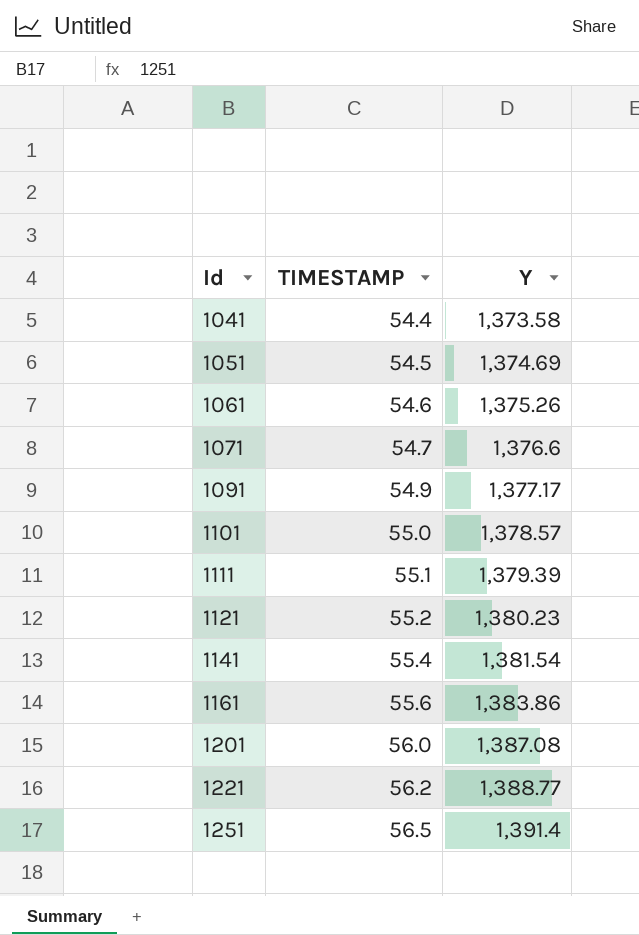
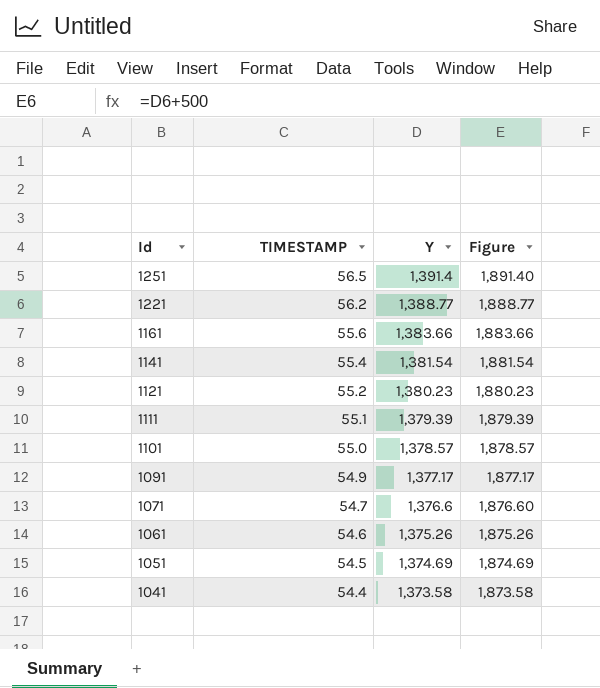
row order: Id ascending -> Id descending
column Figure | formula: none -> [Y] + 500
row 1201: 56.0 | 1,387.08 -> none
1161 | Y: 1,383.86 -> 1,383.66

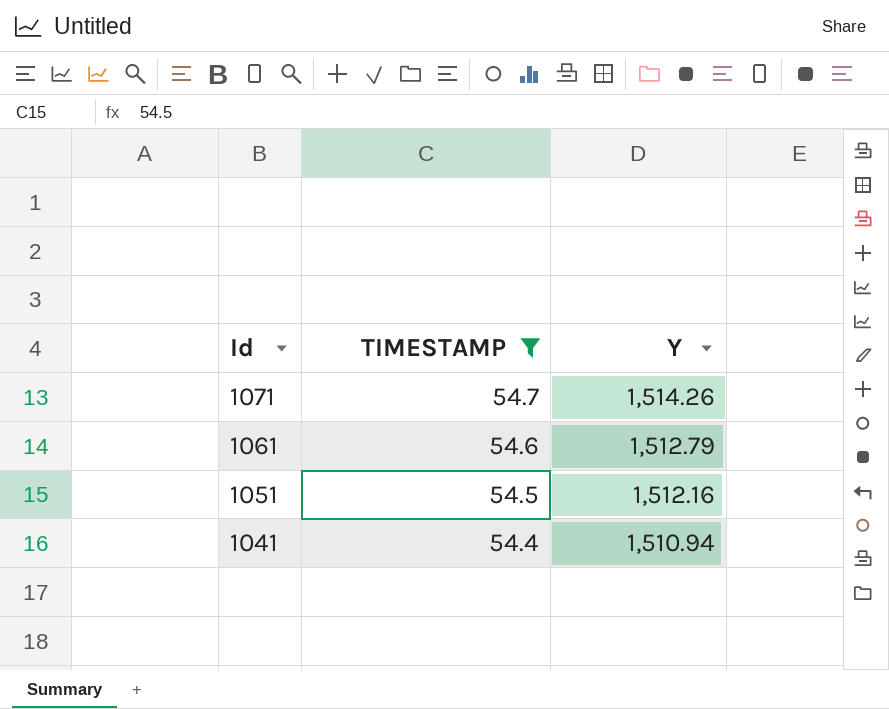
filter: none -> TIMESTAMP <= 54.7
column Figure | formula: [Y] + 500 -> none
1071 | Y: 1,376.6 -> 1,514.26
1061 | Y: 1,375.26 -> 1,512.79
1051 | Y: 1,374.69 -> 1,512.16
1041 | Y: 1,373.58 -> 1,510.94

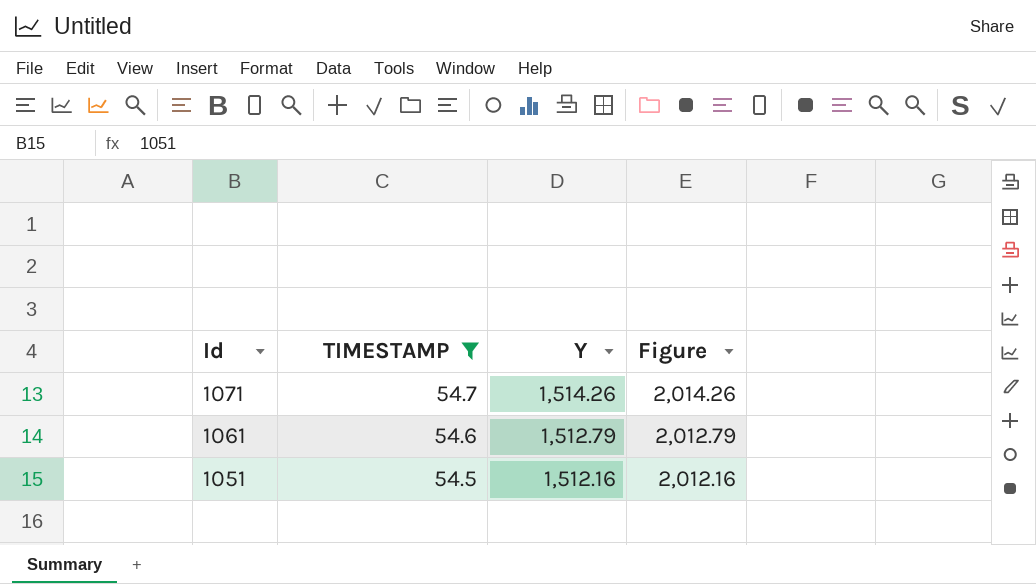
column Figure | formula: none -> [Y] + 500
row 1041: 54.4 | 1,510.94 -> none

